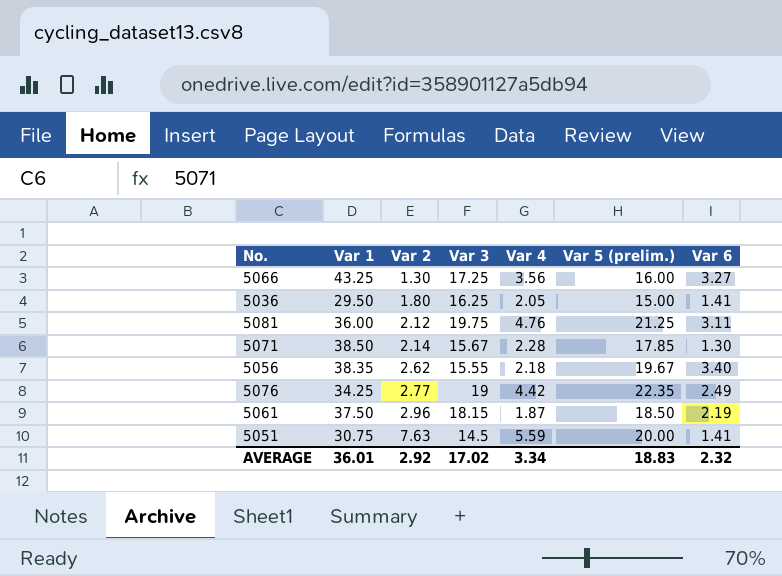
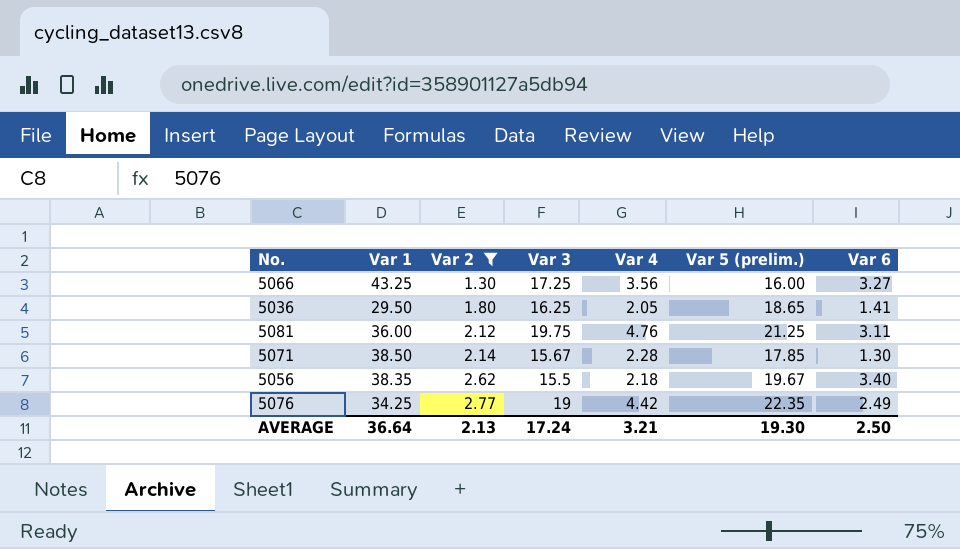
filter: none -> Var 2 <= 2.77
5036 | Var 5 (prelim.): 15.00 -> 18.65
5056 | Var 3: 15.55 -> 15.5
AVERAGE | Var 1: 36.01 -> 36.64
AVERAGE | Var 2: 2.92 -> 2.13
AVERAGE | Var 3: 17.02 -> 17.24
AVERAGE | Var 4: 3.34 -> 3.21
AVERAGE | Var 5 (prelim.): 18.83 -> 19.30
AVERAGE | Var 6: 2.32 -> 2.50

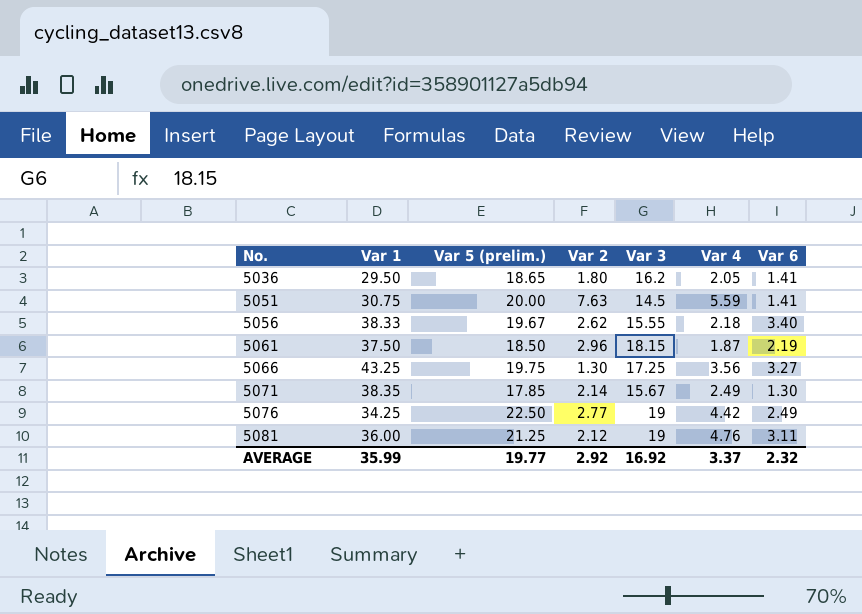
filter: Var 2 <= 2.77 -> none
row order: Var 2 ascending -> No. ascending
column Var 5 (prelim.) | position: 6 -> 3
5036 | Var 3: 16.25 -> 16.2
5056 | Var 1: 38.35 -> 38.33
5056 | Var 3: 15.5 -> 15.55
5066 | Var 5 (prelim.): 16.00 -> 19.75
5071 | Var 1: 38.50 -> 38.35
5071 | Var 4: 2.28 -> 2.49
5076 | Var 5 (prelim.): 22.35 -> 22.50
5081 | Var 3: 19.75 -> 19
AVERAGE | Var 1: 36.64 -> 35.99
AVERAGE | Var 5 (prelim.): 19.30 -> 19.77
AVERAGE | Var 2: 2.13 -> 2.92
AVERAGE | Var 3: 17.24 -> 16.92
AVERAGE | Var 4: 3.21 -> 3.37
AVERAGE | Var 6: 2.50 -> 2.32

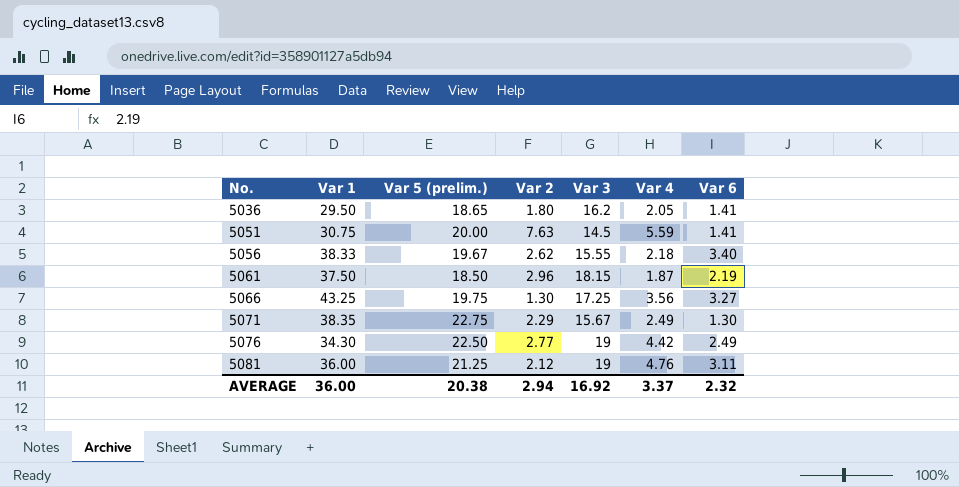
5071 | Var 5 (prelim.): 17.85 -> 22.75
5071 | Var 2: 2.14 -> 2.29
5076 | Var 1: 34.25 -> 34.30
AVERAGE | Var 1: 35.99 -> 36.00
AVERAGE | Var 5 (prelim.): 19.77 -> 20.38
AVERAGE | Var 2: 2.92 -> 2.94

